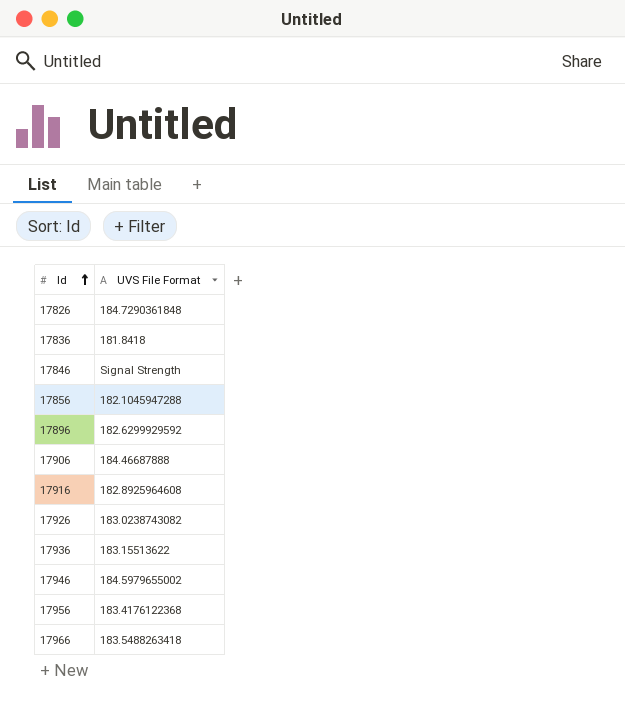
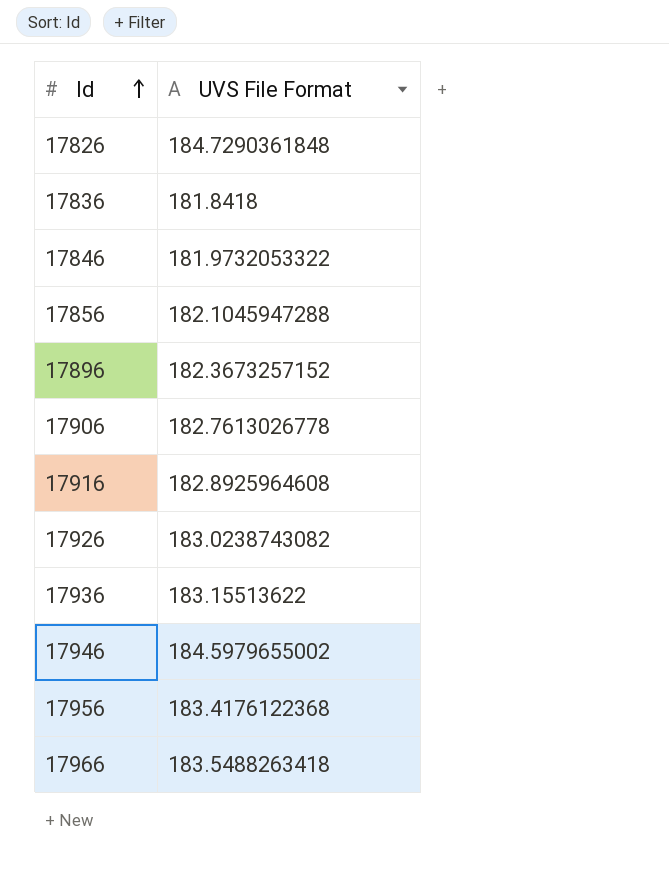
17846 | UVS File Format: Signal Strength -> 181.9732053322
17896 | UVS File Format: 182.6299929592 -> 182.3673257152
17906 | UVS File Format: 184.46687888 -> 182.7613026778

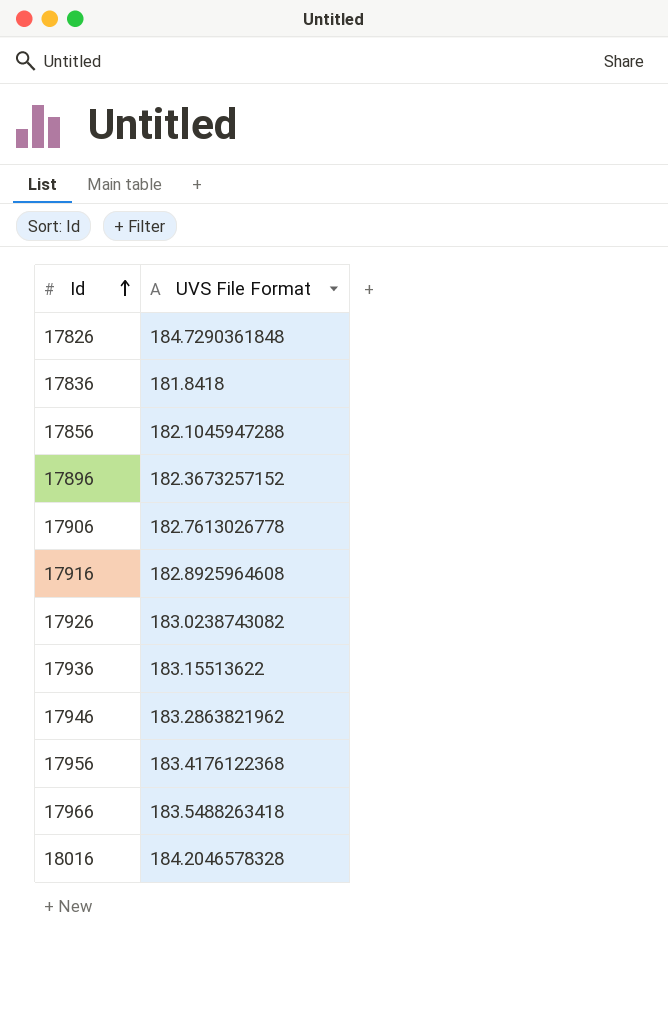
row 17846: 181.9732053322 -> none
17946 | UVS File Format: 184.5979655002 -> 183.2863821962
row 18016: none -> 184.2046578328

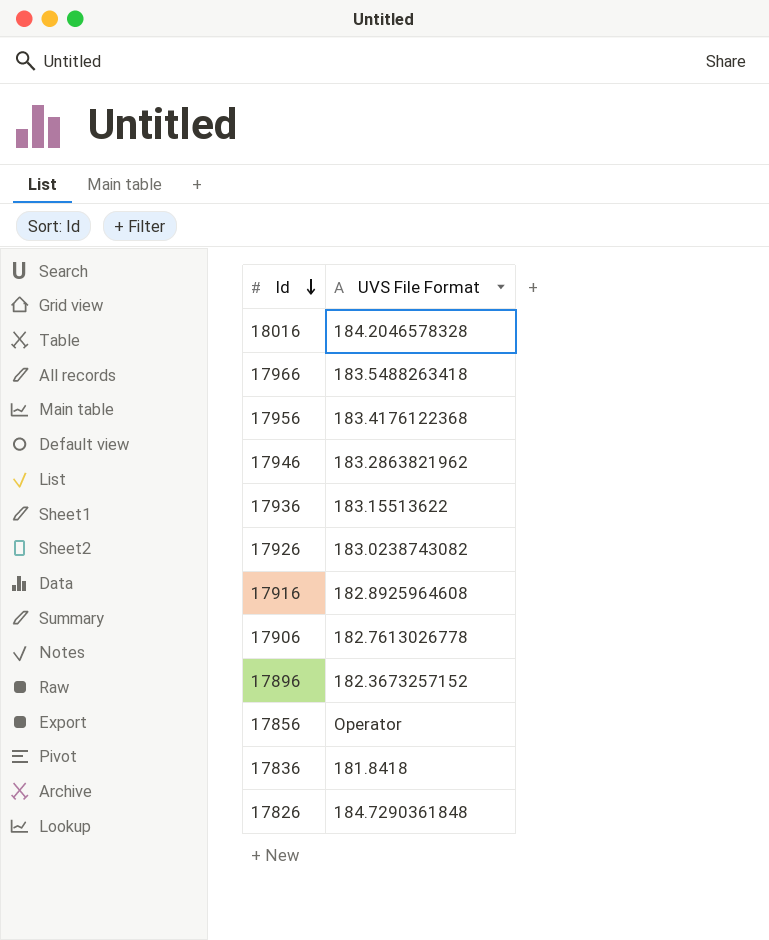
row order: Id ascending -> Id descending
17856 | UVS File Format: 182.1045947288 -> Operator

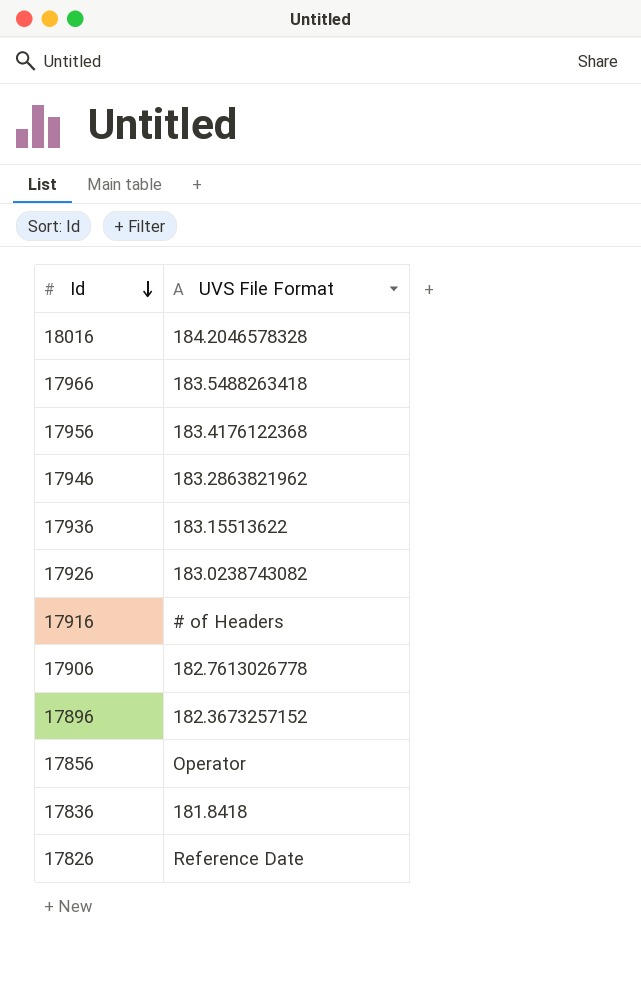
17916 | UVS File Format: 182.8925964608 -> # of Headers
17826 | UVS File Format: 184.7290361848 -> Reference Date

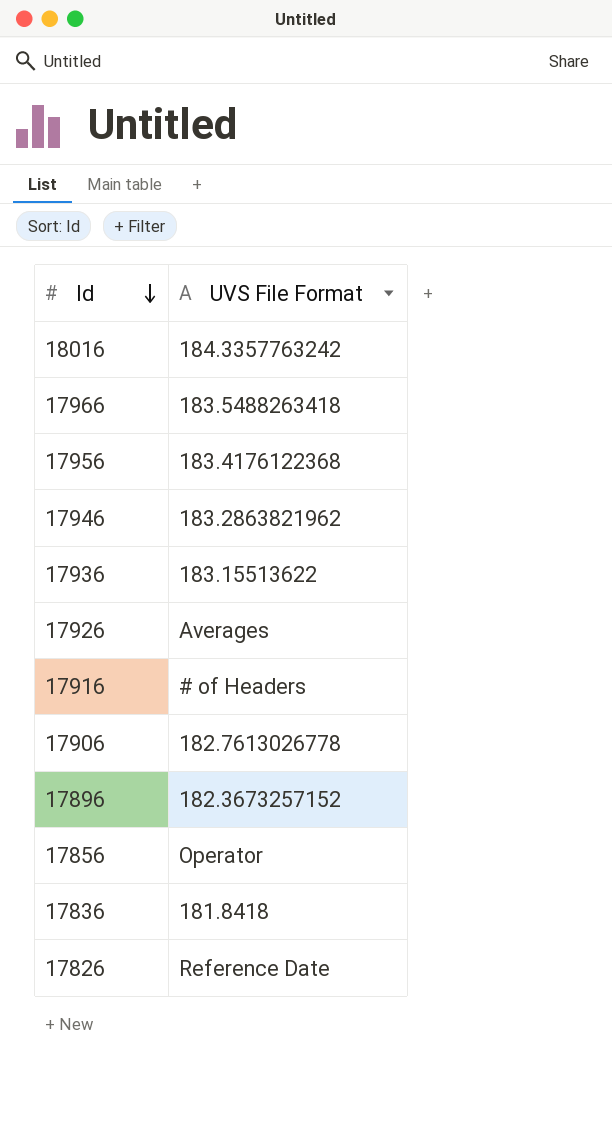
18016 | UVS File Format: 184.2046578328 -> 184.3357763242
17926 | UVS File Format: 183.0238743082 -> Averages

